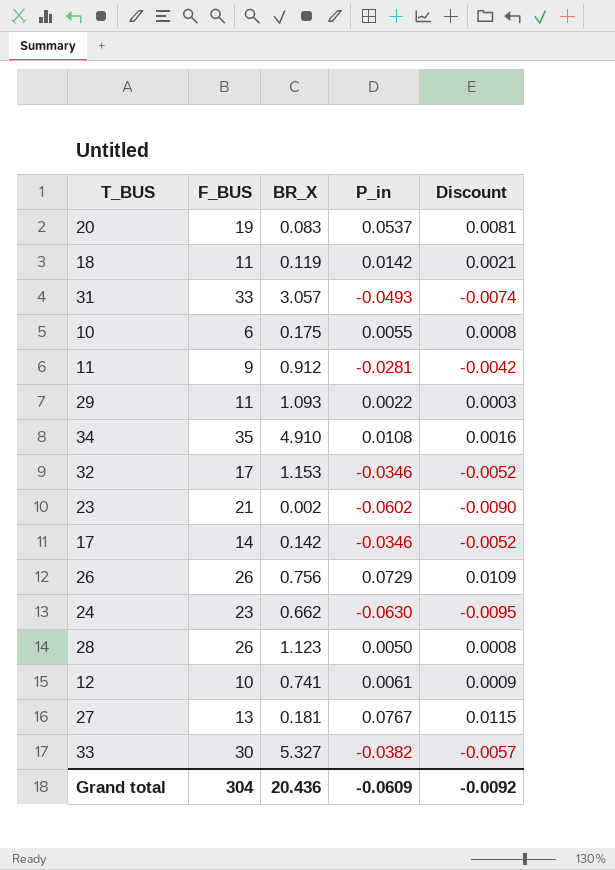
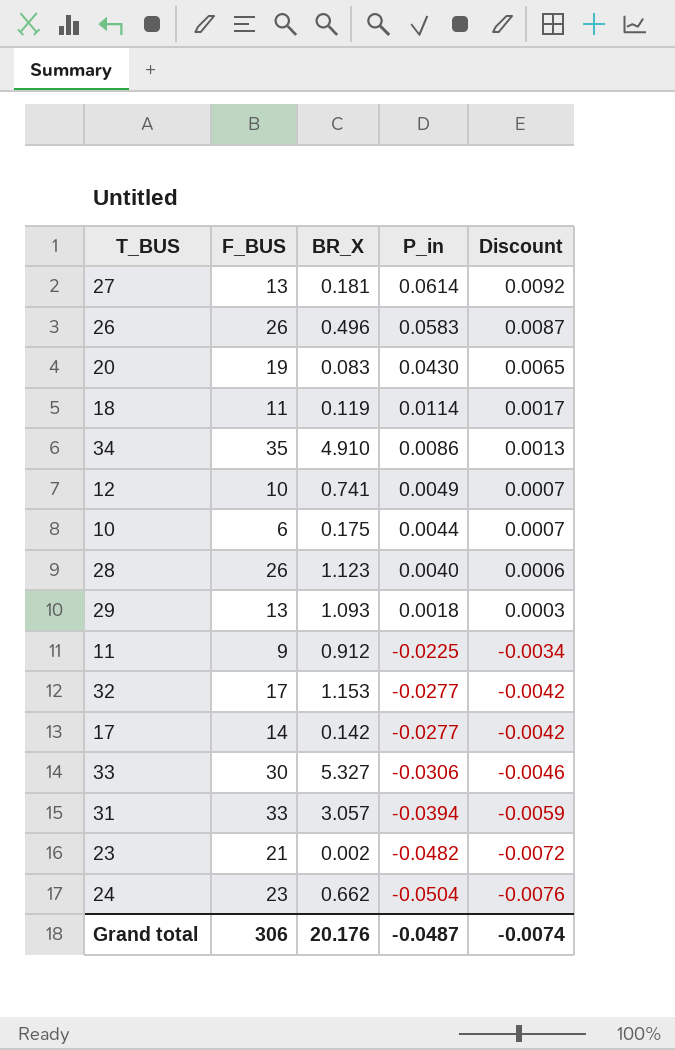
row order: none -> P_in descending
27 | P_in: 0.0767 -> 0.0614
27 | Discount: 0.0115 -> 0.0092
26 | BR_X: 0.756 -> 0.496
26 | P_in: 0.0729 -> 0.0583
26 | Discount: 0.0109 -> 0.0087
20 | P_in: 0.0537 -> 0.0430
20 | Discount: 0.0081 -> 0.0065
18 | P_in: 0.0142 -> 0.0114
18 | Discount: 0.0021 -> 0.0017
34 | P_in: 0.0108 -> 0.0086
34 | Discount: 0.0016 -> 0.0013
12 | P_in: 0.0061 -> 0.0049
12 | Discount: 0.0009 -> 0.0007
10 | P_in: 0.0055 -> 0.0044
10 | Discount: 0.0008 -> 0.0007
28 | P_in: 0.0050 -> 0.0040
28 | Discount: 0.0008 -> 0.0006
29 | F_BUS: 11 -> 13
29 | P_in: 0.0022 -> 0.0018
11 | P_in: -0.0281 -> -0.0225
11 | Discount: -0.0042 -> -0.0034
32 | P_in: -0.0346 -> -0.0277
32 | Discount: -0.0052 -> -0.0042
17 | P_in: -0.0346 -> -0.0277
17 | Discount: -0.0052 -> -0.0042
33 | P_in: -0.0382 -> -0.0306
33 | Discount: -0.0057 -> -0.0046
31 | P_in: -0.0493 -> -0.0394
31 | Discount: -0.0074 -> -0.0059
23 | P_in: -0.0602 -> -0.0482
23 | Discount: -0.0090 -> -0.0072
24 | P_in: -0.0630 -> -0.0504
24 | Discount: -0.0095 -> -0.0076
Grand total | F_BUS: 304 -> 306
Grand total | BR_X: 20.436 -> 20.176
Grand total | P_in: -0.0609 -> -0.0487
Grand total | Discount: -0.0092 -> -0.0074

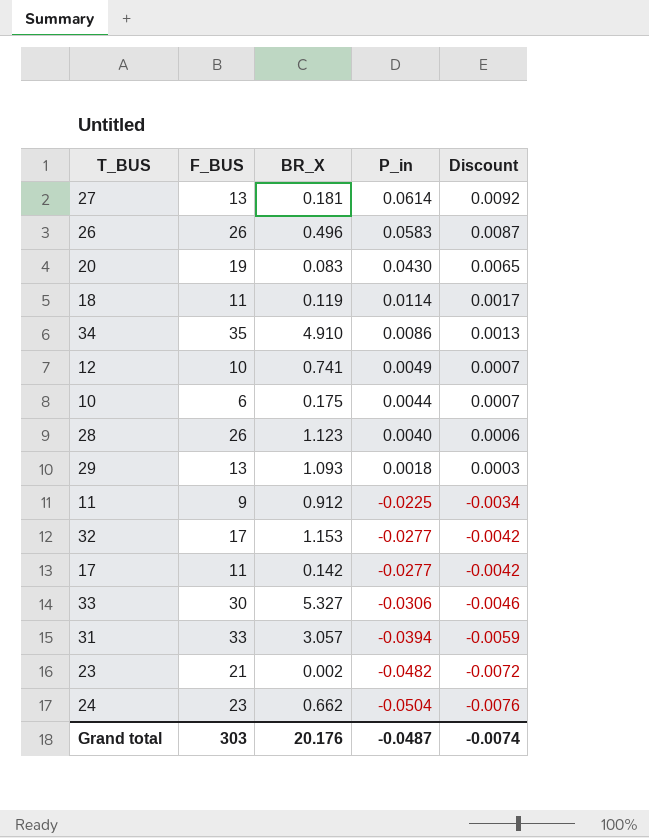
17 | F_BUS: 14 -> 11
Grand total | F_BUS: 306 -> 303

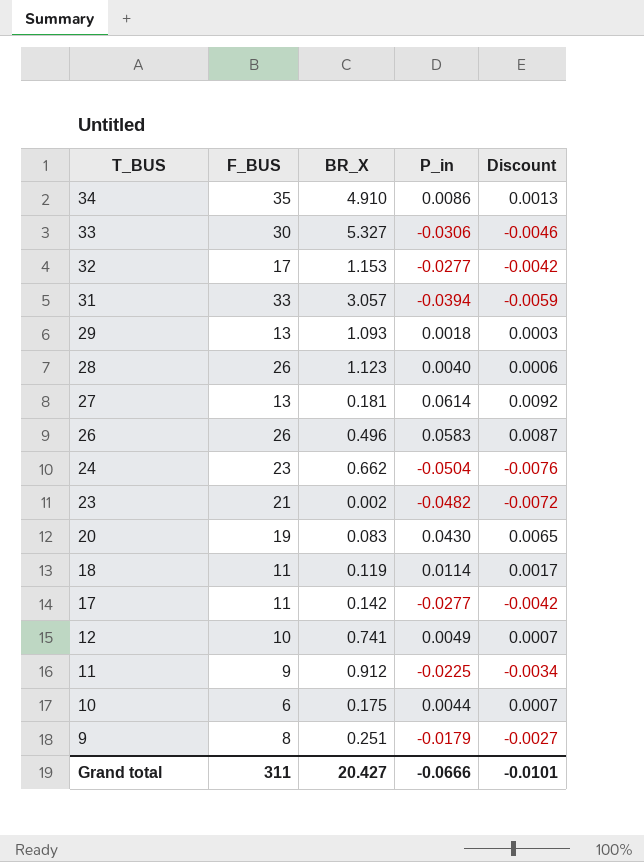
row order: P_in descending -> T_BUS descending
row 9: none -> 8 | 0.251 | -0.0179 | -0.0027
Grand total | F_BUS: 303 -> 311
Grand total | BR_X: 20.176 -> 20.427
Grand total | P_in: -0.0487 -> -0.0666
Grand total | Discount: -0.0074 -> -0.0101

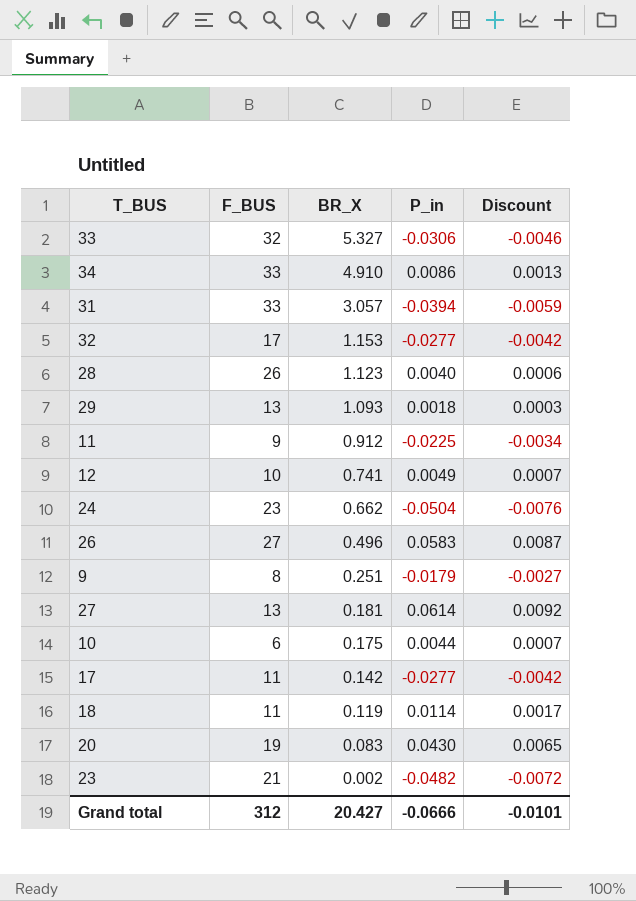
row order: T_BUS descending -> BR_X descending
33 | F_BUS: 30 -> 32
34 | F_BUS: 35 -> 33
26 | F_BUS: 26 -> 27
Grand total | F_BUS: 311 -> 312

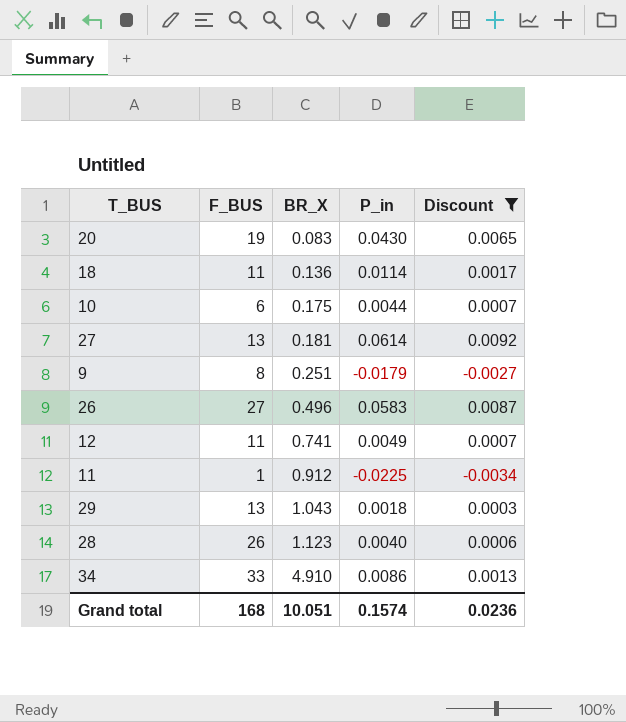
filter: none -> Discount >= -0.0034
row order: BR_X descending -> BR_X ascending
18 | BR_X: 0.119 -> 0.136
12 | F_BUS: 10 -> 11
11 | F_BUS: 9 -> 1
29 | BR_X: 1.093 -> 1.043
Grand total | F_BUS: 312 -> 168
Grand total | BR_X: 20.427 -> 10.051
Grand total | P_in: -0.0666 -> 0.1574
Grand total | Discount: -0.0101 -> 0.0236

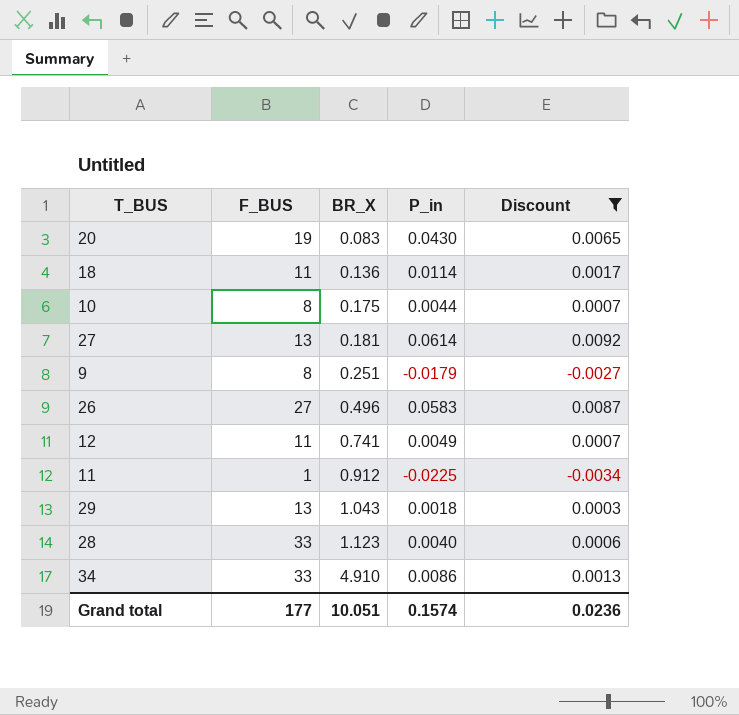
10 | F_BUS: 6 -> 8
28 | F_BUS: 26 -> 33
Grand total | F_BUS: 168 -> 177

